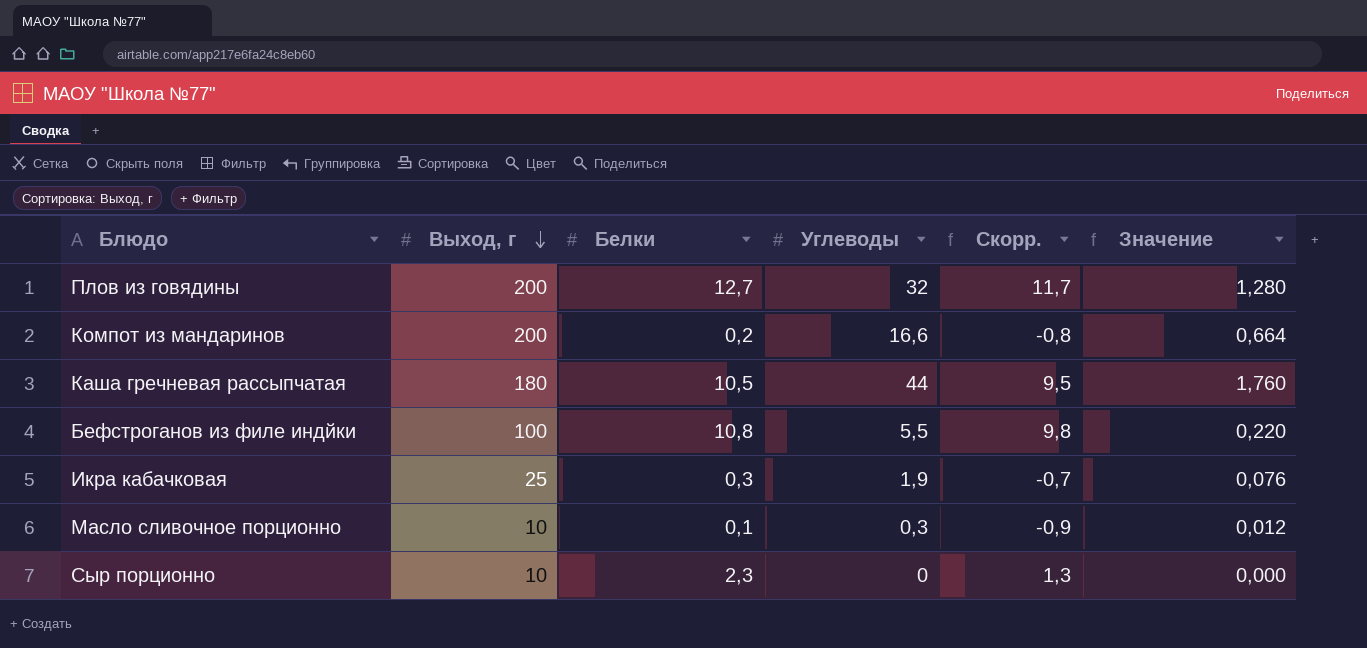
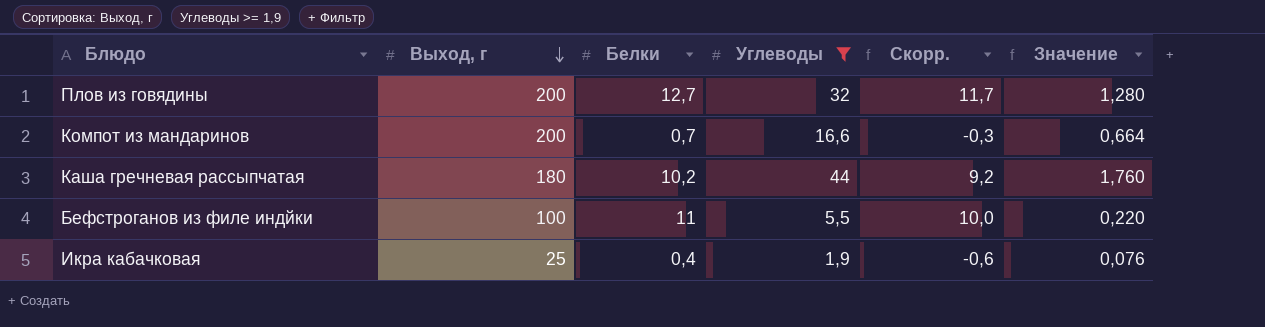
filter: none -> Углеводы >= 1,9
Компот из мандаринов | Белки: 0,2 -> 0,7
Компот из мандаринов | Скорр.: -0,8 -> -0,3
Каша гречневая рассыпчатая | Белки: 10,5 -> 10,2
Каша гречневая рассыпчатая | Скорр.: 9,5 -> 9,2
Бефстроганов из филе индйки | Белки: 10,8 -> 11
Бефстроганов из филе индйки | Скорр.: 9,8 -> 10,0
Икра кабачковая | Белки: 0,3 -> 0,4
Икра кабачковая | Скорр.: -0,7 -> -0,6

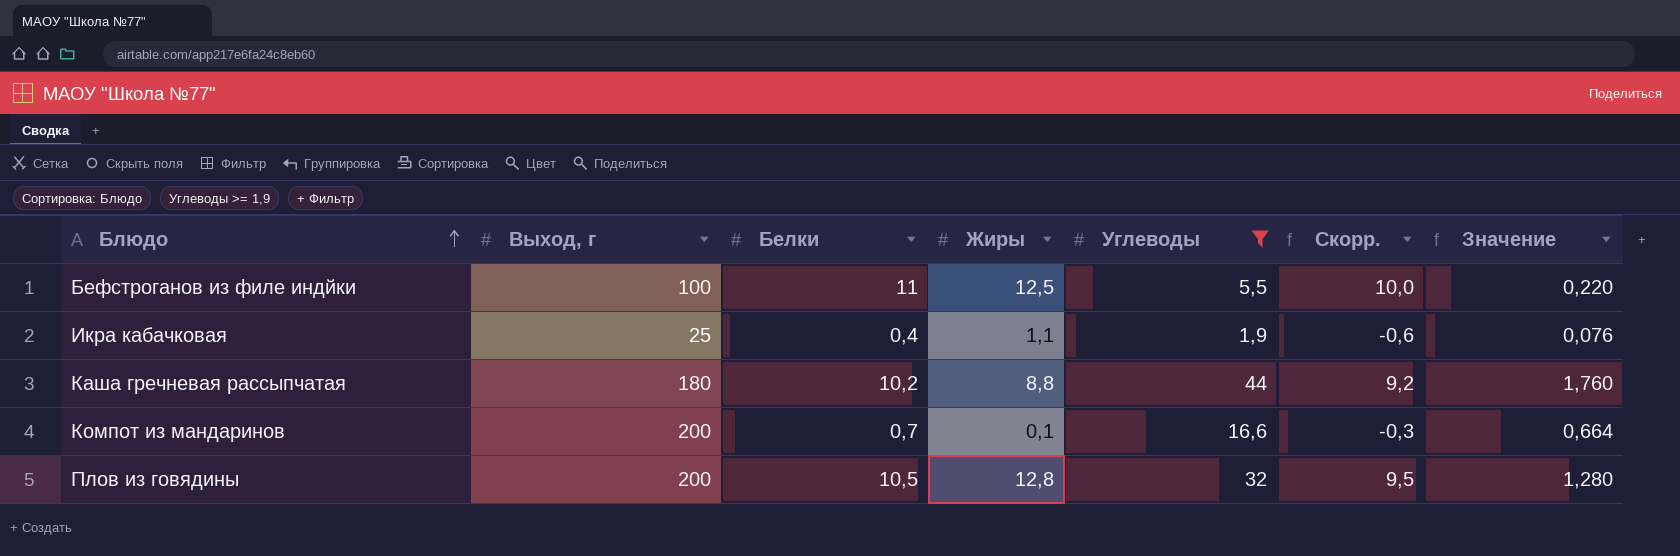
row order: Выход, г descending -> Блюдо ascending
column Жиры | position: none -> 4
Плов из говядины | Белки: 12,7 -> 10,5
Плов из говядины | Скорр.: 11,7 -> 9,5

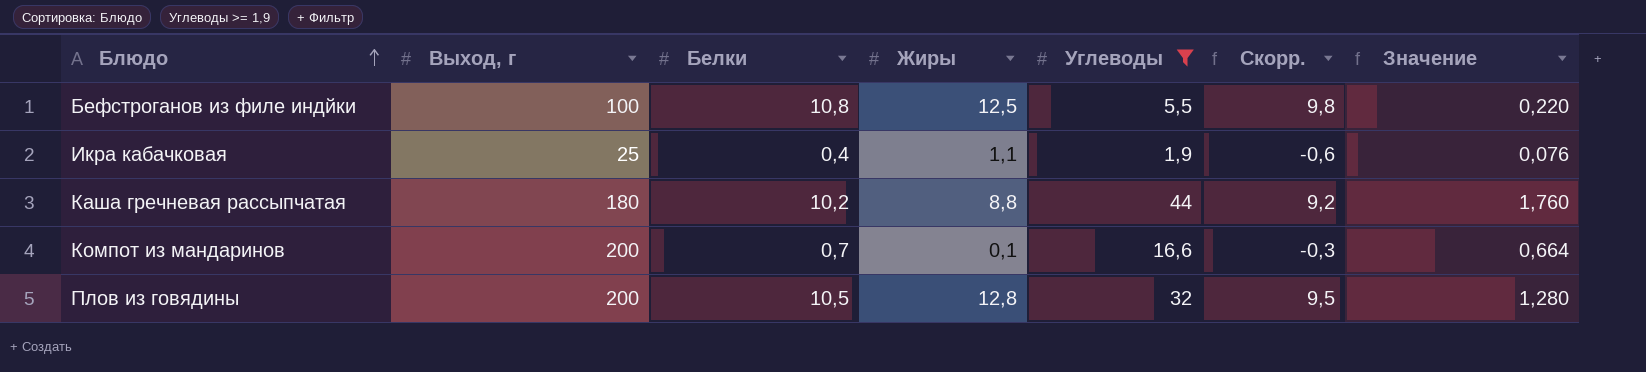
Бефстроганов из филе индйки | Белки: 11 -> 10,8
Бефстроганов из филе индйки | Скорр.: 10,0 -> 9,8

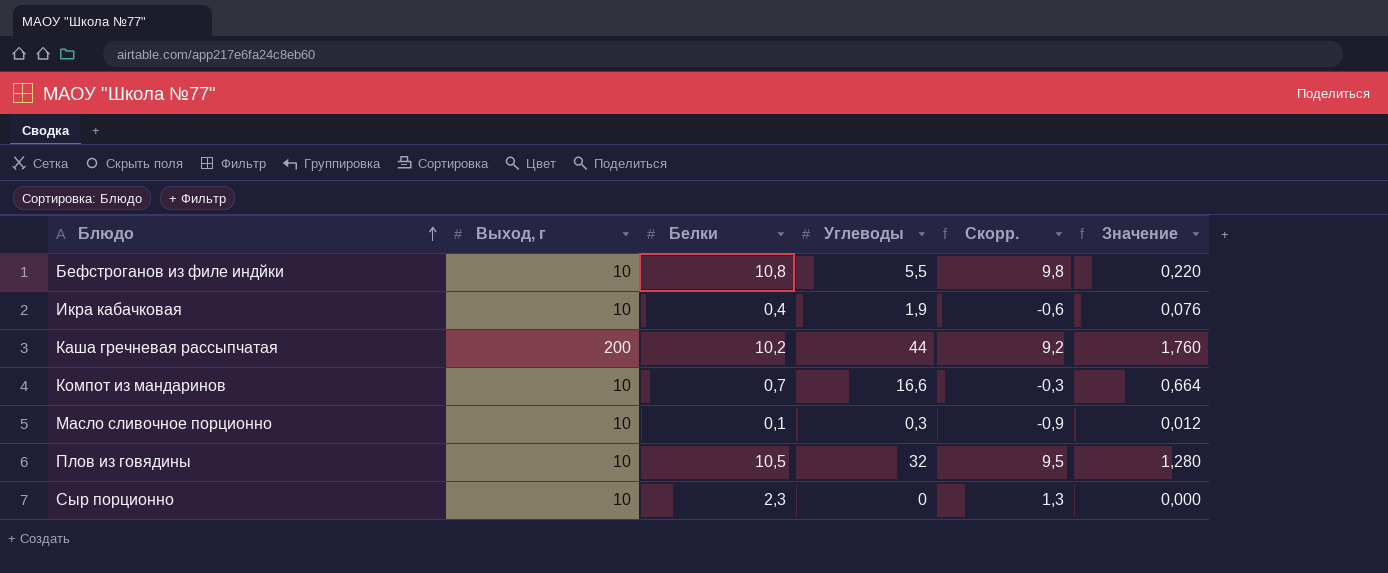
filter: Углеводы >= 1,9 -> none
column Жиры | position: 4 -> none
Бефстроганов из филе индйки | Выход, г: 100 -> 10
Икра кабачковая | Выход, г: 25 -> 10
Каша гречневая рассыпчатая | Выход, г: 180 -> 200
Компот из мандаринов | Выход, г: 200 -> 10
Плов из говядины | Выход, г: 200 -> 10

